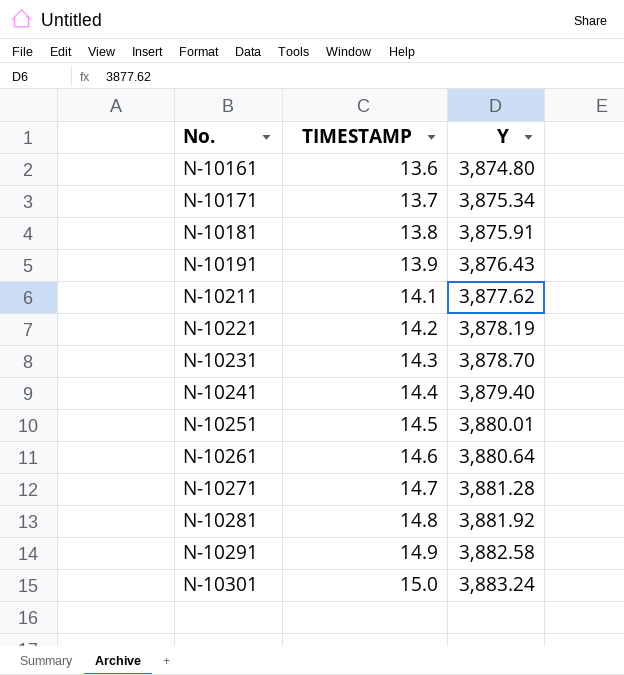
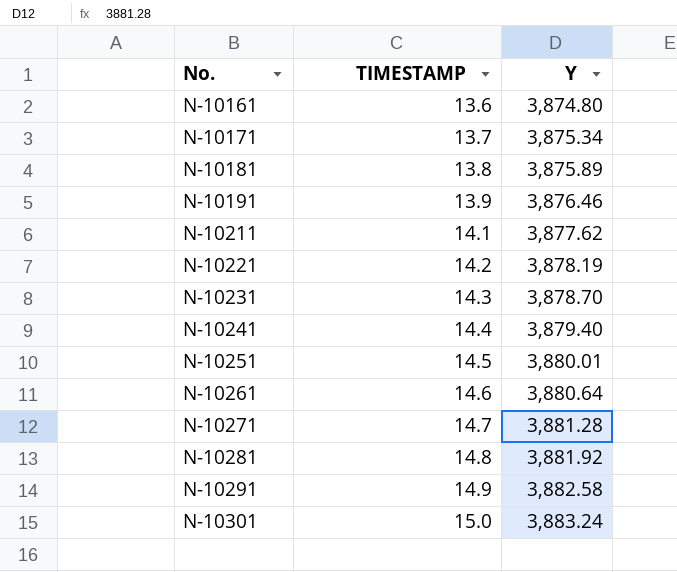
N-10181 | Y: 3,875.91 -> 3,875.89
N-10191 | Y: 3,876.43 -> 3,876.46

